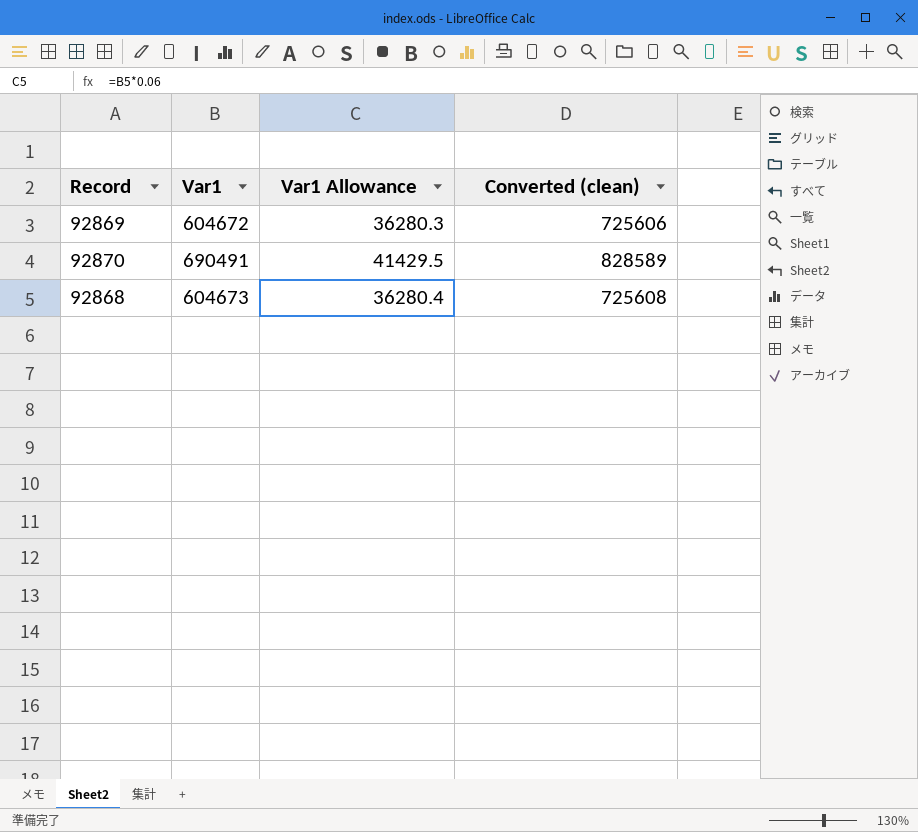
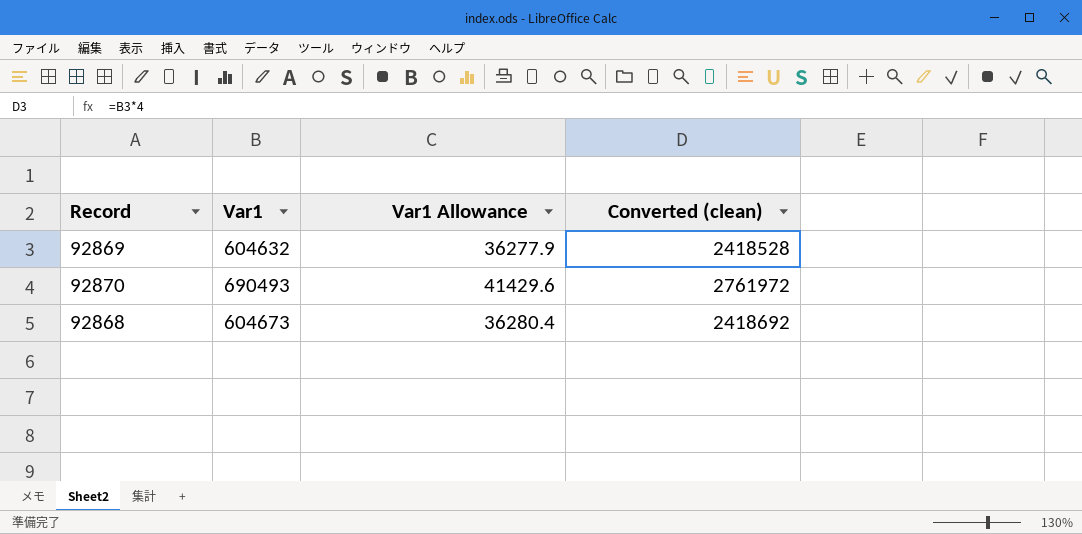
column Converted (clean) | formula: [Var1] * 1.2 -> [Var1] * 4
92869 | Var1: 604672 -> 604632
92869 | Var1 Allowance: 36280.3 -> 36277.9
92870 | Var1: 690491 -> 690493
92870 | Var1 Allowance: 41429.5 -> 41429.6

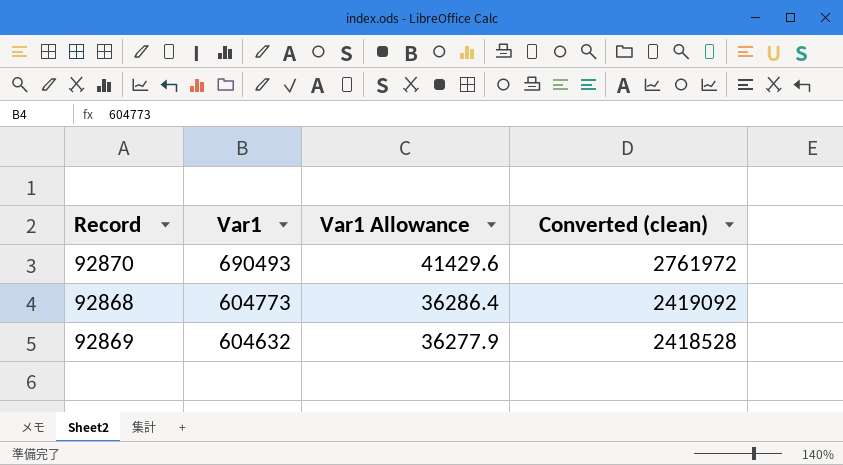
row order: none -> Var1 descending
92868 | Var1: 604673 -> 604773
92868 | Var1 Allowance: 36280.4 -> 36286.4
92868 | Converted (clean): 2418692 -> 2419092

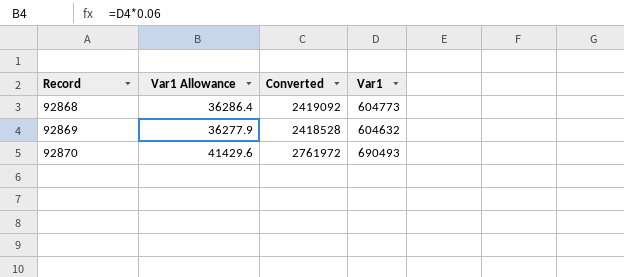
row order: Var1 descending -> Record ascending
column name: Converted (clean) -> Converted
column Var1 | position: 2 -> 4

